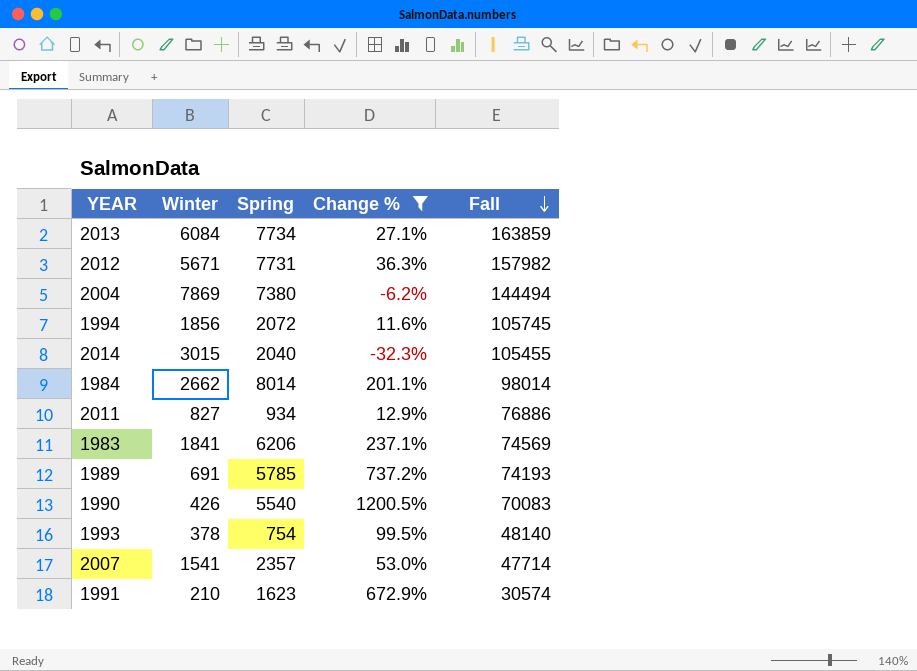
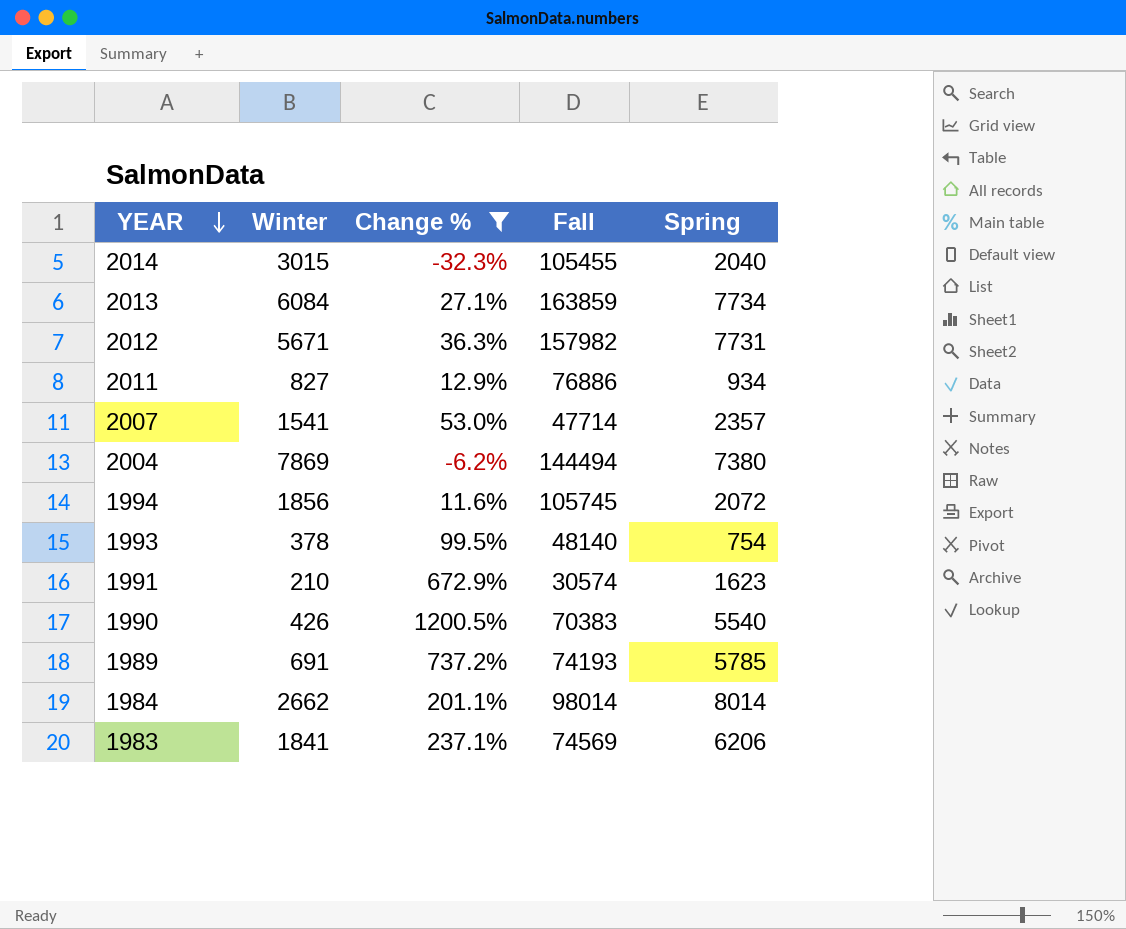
row order: Fall descending -> YEAR descending
column Spring | position: 3 -> 5
1990 | Fall: 70083 -> 70383

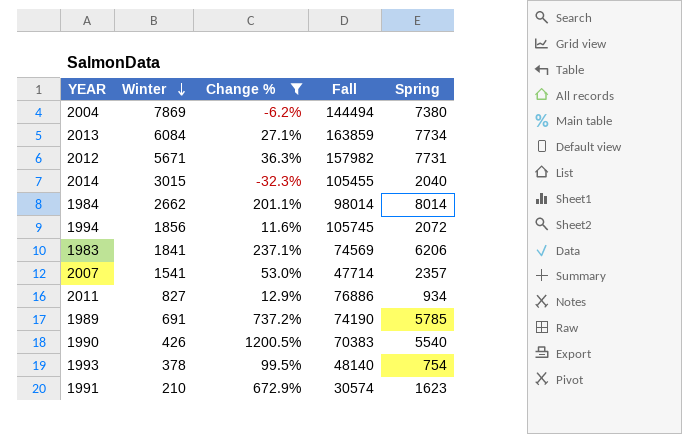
row order: YEAR descending -> Winter descending
1989 | Fall: 74193 -> 74190

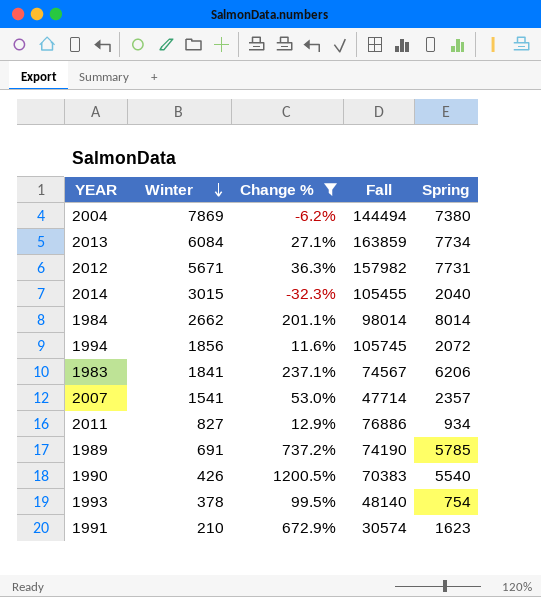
1983 | Fall: 74569 -> 74567

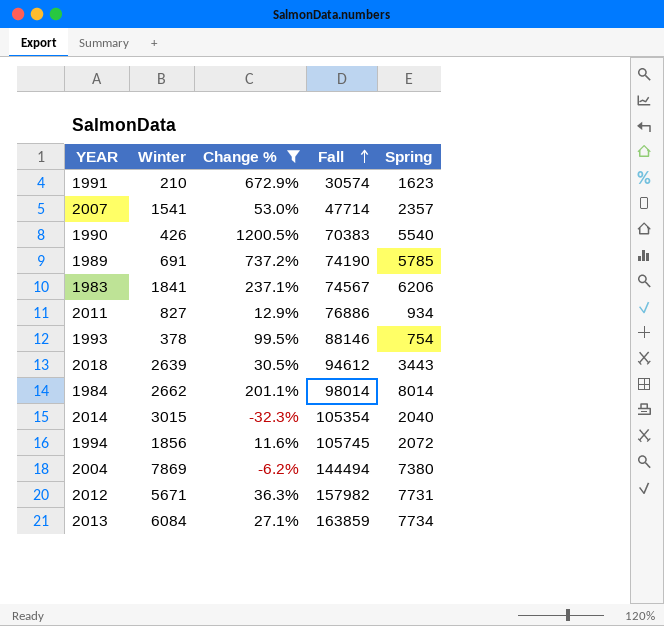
row order: Winter descending -> Fall ascending
1993 | Fall: 48140 -> 88146
row 2018: none -> 2639 | 30.5% | 94612 | 3443
2014 | Fall: 105455 -> 105354

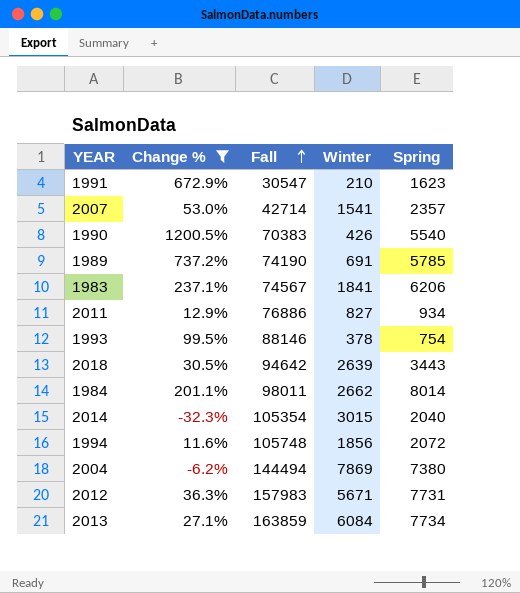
column Winter | position: 2 -> 4
1991 | Fall: 30574 -> 30547
2007 | Fall: 47714 -> 42714
2018 | Fall: 94612 -> 94642
1984 | Fall: 98014 -> 98011
1994 | Fall: 105745 -> 105748
2012 | Fall: 157982 -> 157983

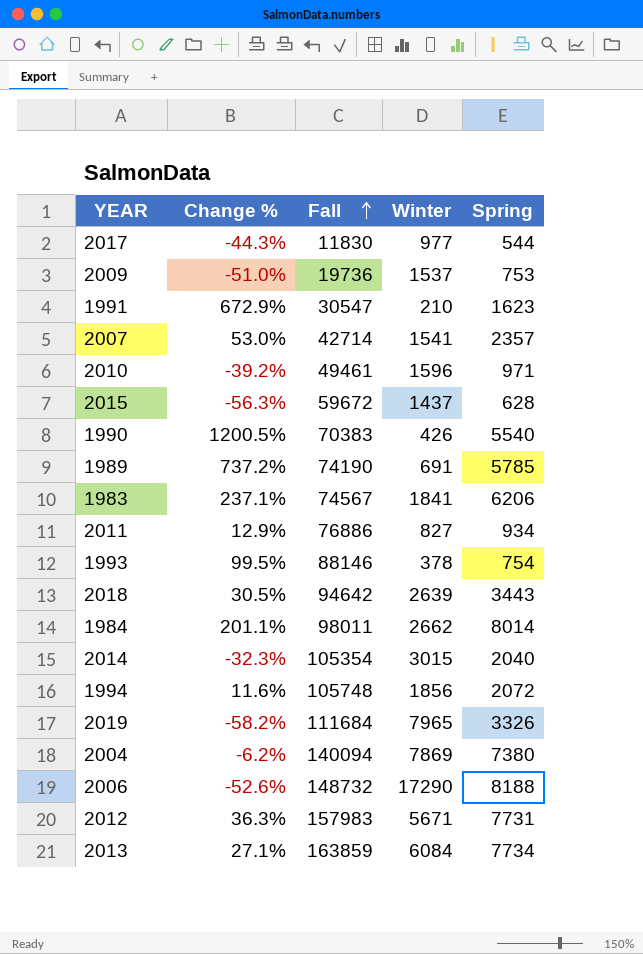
filter: Change % >= -32.3% -> none
2004 | Fall: 144494 -> 140094

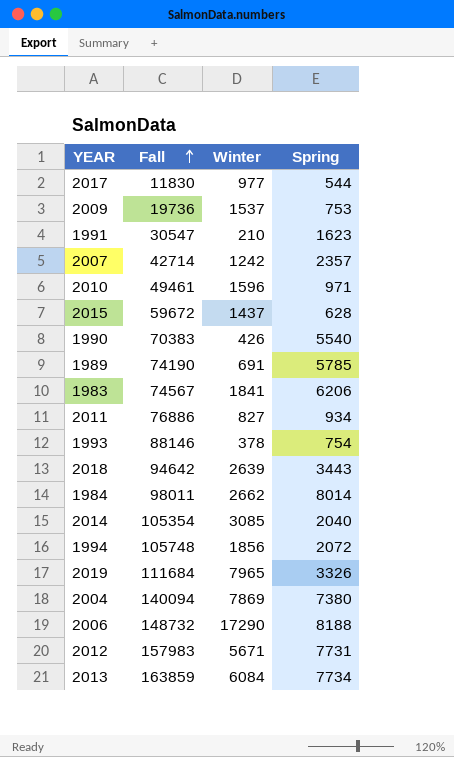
column Change % | formula: ([Spring] - [Winter]) / [Winter] -> none
2007 | Winter: 1541 -> 1242
2014 | Winter: 3015 -> 3085

